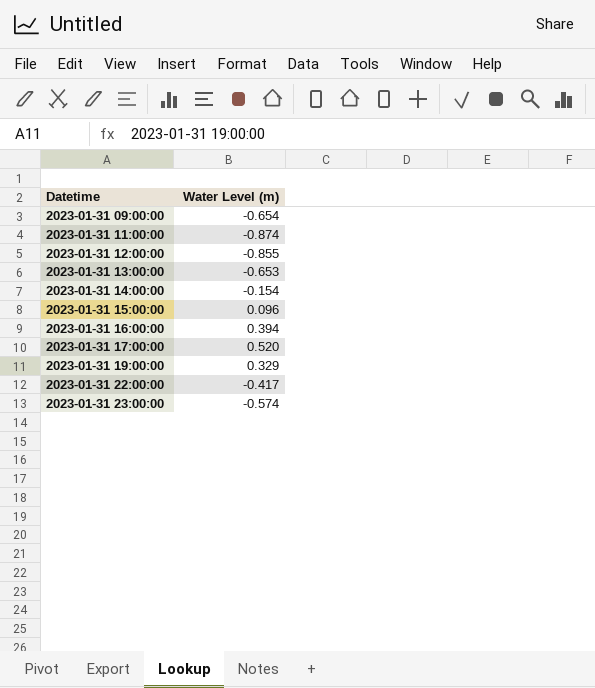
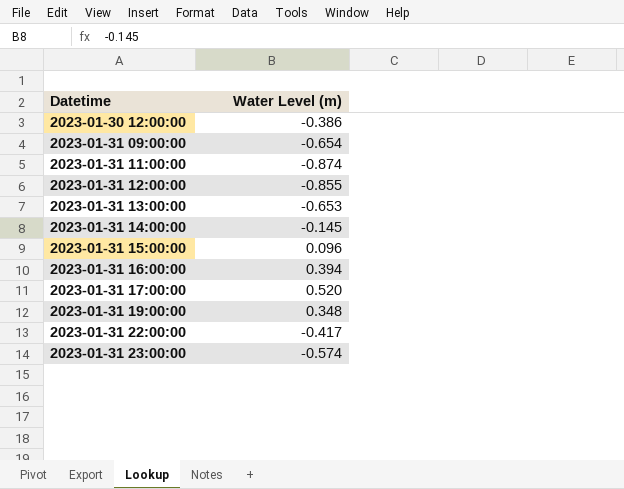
row 2023-01-30 12:00:00: none -> -0.386
2023-01-31 14:00:00 | Water Level (m): -0.154 -> -0.145
2023-01-31 19:00:00 | Water Level (m): 0.329 -> 0.348

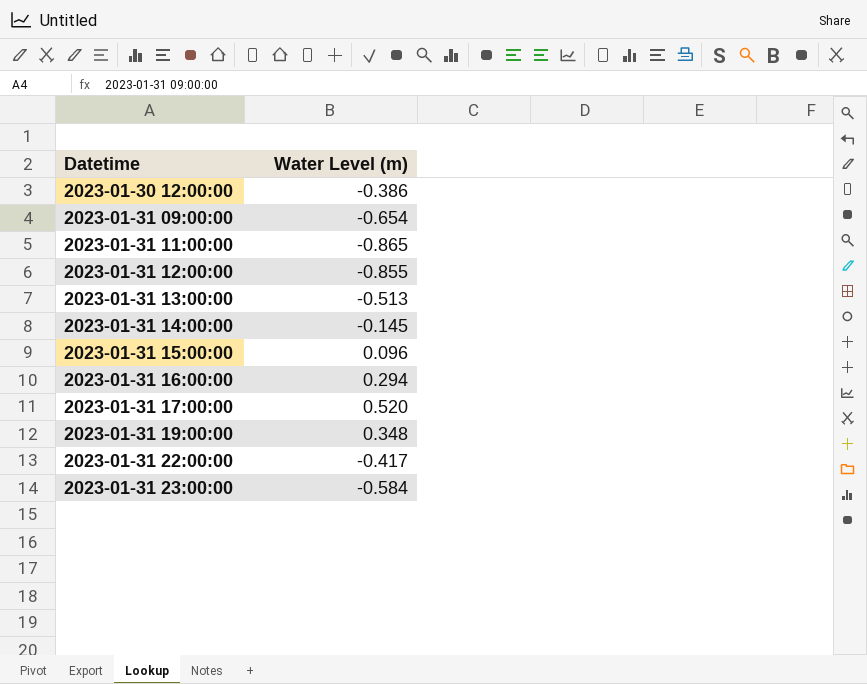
2023-01-31 11:00:00 | Water Level (m): -0.874 -> -0.865
2023-01-31 13:00:00 | Water Level (m): -0.653 -> -0.513
2023-01-31 16:00:00 | Water Level (m): 0.394 -> 0.294
2023-01-31 23:00:00 | Water Level (m): -0.574 -> -0.584

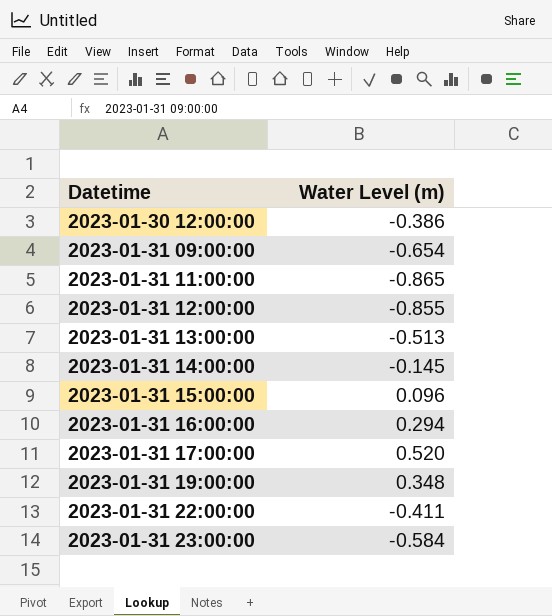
2023-01-31 22:00:00 | Water Level (m): -0.417 -> -0.411

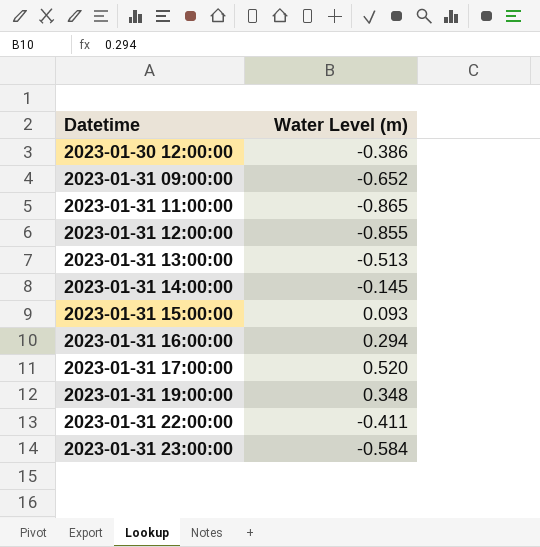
2023-01-31 09:00:00 | Water Level (m): -0.654 -> -0.652
2023-01-31 15:00:00 | Water Level (m): 0.096 -> 0.093

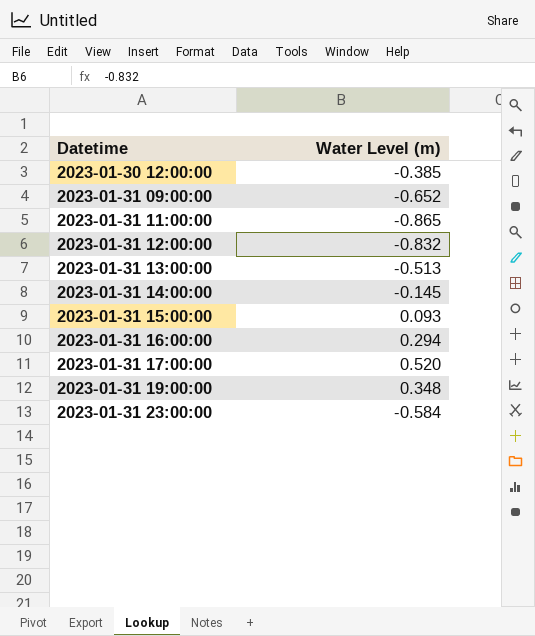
row 2023-01-31 22:00:00: -0.411 -> none
2023-01-30 12:00:00 | Water Level (m): -0.386 -> -0.385
2023-01-31 12:00:00 | Water Level (m): -0.855 -> -0.832

